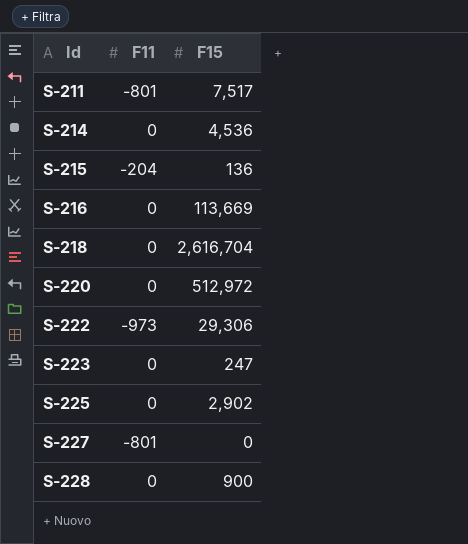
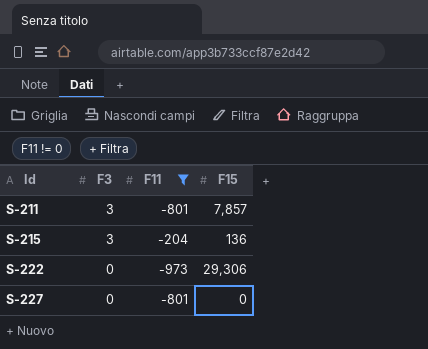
filter: none -> F11 != 0
column F3 | position: none -> 2
S-211 | F15: 7,517 -> 7,857

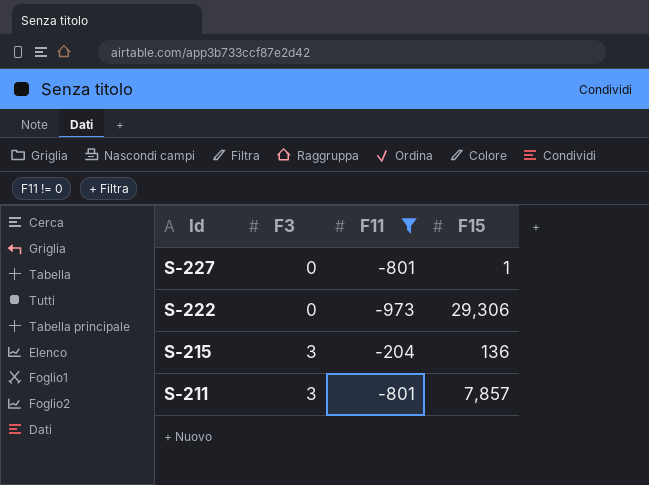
row order: Id ascending -> Id descending
S-227 | F15: 0 -> 1

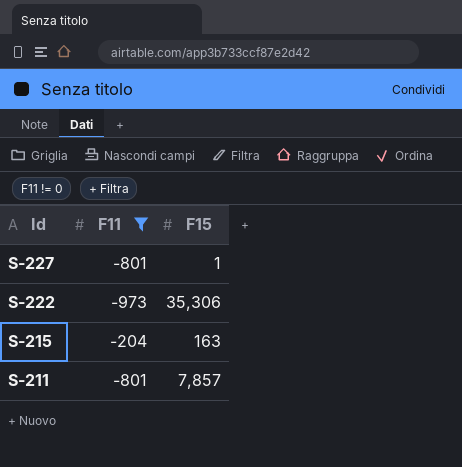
column F3 | position: 2 -> none
S-222 | F15: 29,306 -> 35,306
S-215 | F15: 136 -> 163

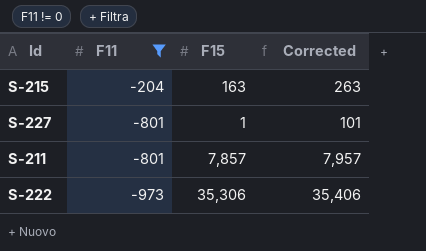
row order: Id descending -> F11 descending
column Corrected | formula: none -> [F15] + 100

